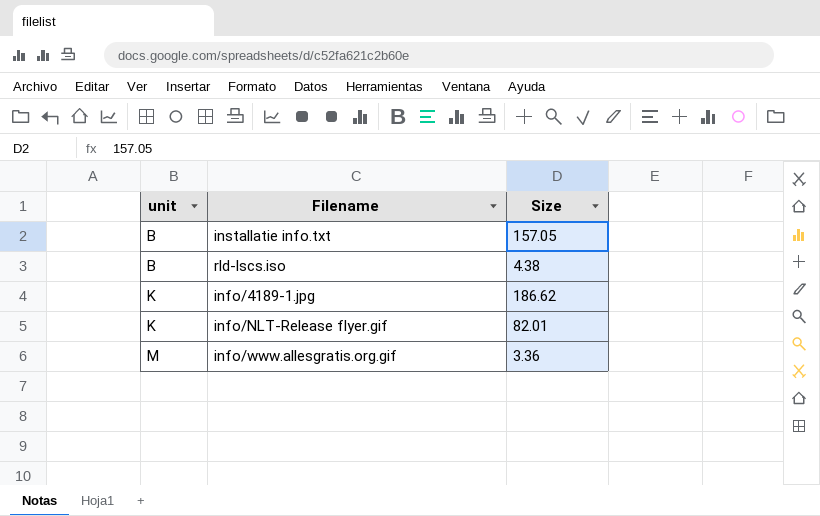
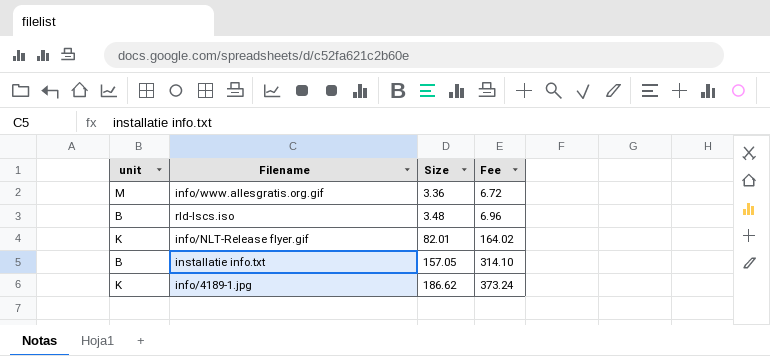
row order: unit ascending -> Size ascending
column Fee | formula: none -> [Size] * 2
rld-lscs.iso | Size: 4.38 -> 3.48

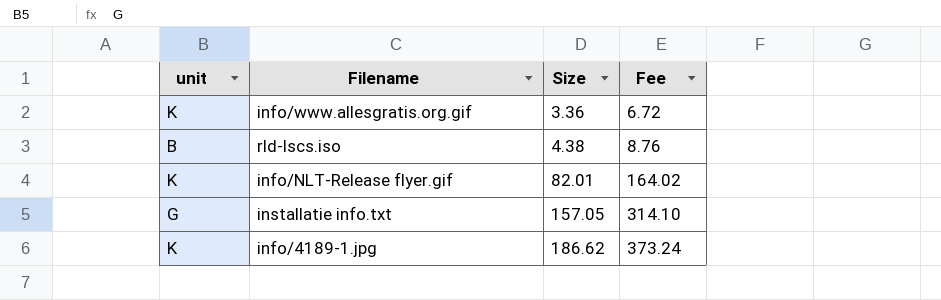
info/www.allesgratis.org.gif | unit: M -> K
rld-lscs.iso | Size: 3.48 -> 4.38
rld-lscs.iso | Fee: 6.96 -> 8.76
installatie info.txt | unit: B -> G

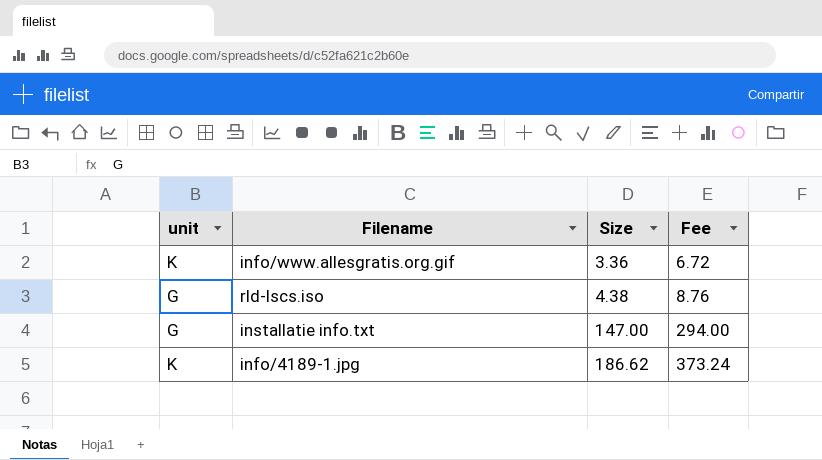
row info/NLT-Release flyer.gif: K | 82.01 | 164.02 -> none
rld-lscs.iso | unit: B -> G
installatie info.txt | Size: 157.05 -> 147.00
installatie info.txt | Fee: 314.10 -> 294.00

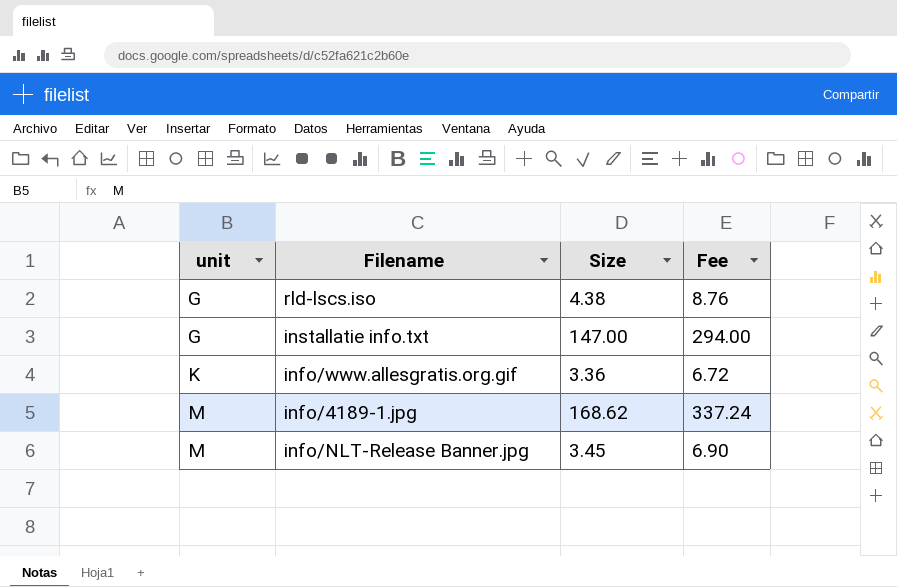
row order: Size ascending -> unit ascending
info/4189-1.jpg | unit: K -> M
info/4189-1.jpg | Size: 186.62 -> 168.62
info/4189-1.jpg | Fee: 373.24 -> 337.24
row info/NLT-Release Banner.jpg: none -> M | 3.45 | 6.90

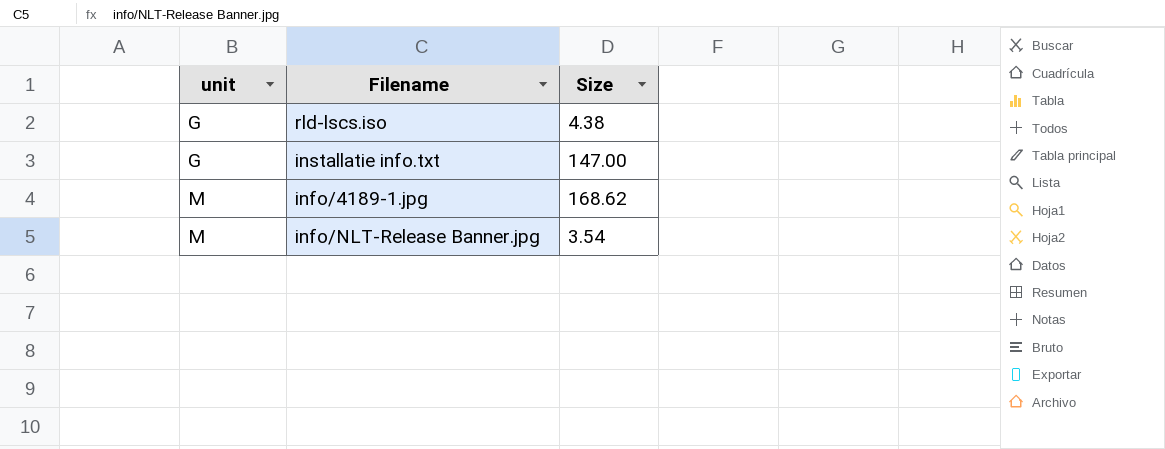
column Fee | formula: [Size] * 2 -> none
row info/www.allesgratis.org.gif: K | 3.36 | 6.72 -> none
info/NLT-Release Banner.jpg | Size: 3.45 -> 3.54

